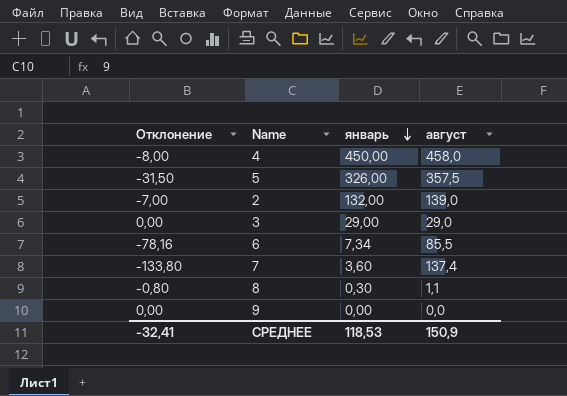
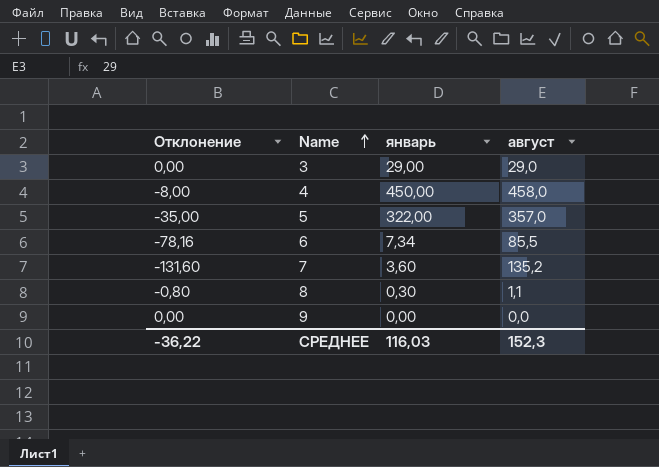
row order: январь descending -> Name ascending
row 2: -7,00 | 132,00 | 139,0 -> none
5 | Отклонение: -31,50 -> -35,00
5 | январь: 326,00 -> 322,00
5 | август: 357,5 -> 357,0
7 | Отклонение: -133,80 -> -131,60
7 | август: 137,4 -> 135,2
СРЕДНЕЕ | Отклонение: -32,41 -> -36,22
СРЕДНЕЕ | январь: 118,53 -> 116,03
СРЕДНЕЕ | август: 150,9 -> 152,3

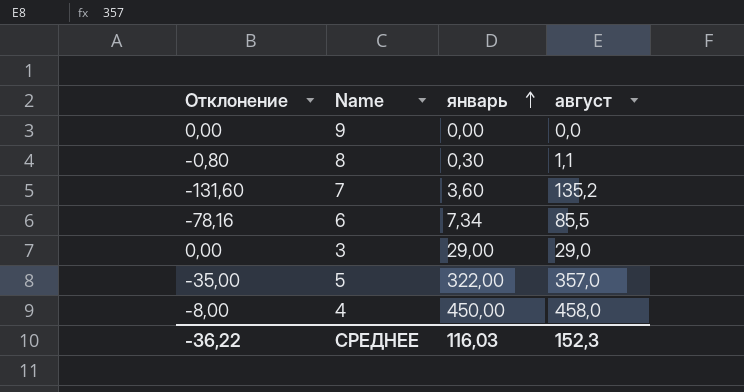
row order: Name ascending -> январь ascending

